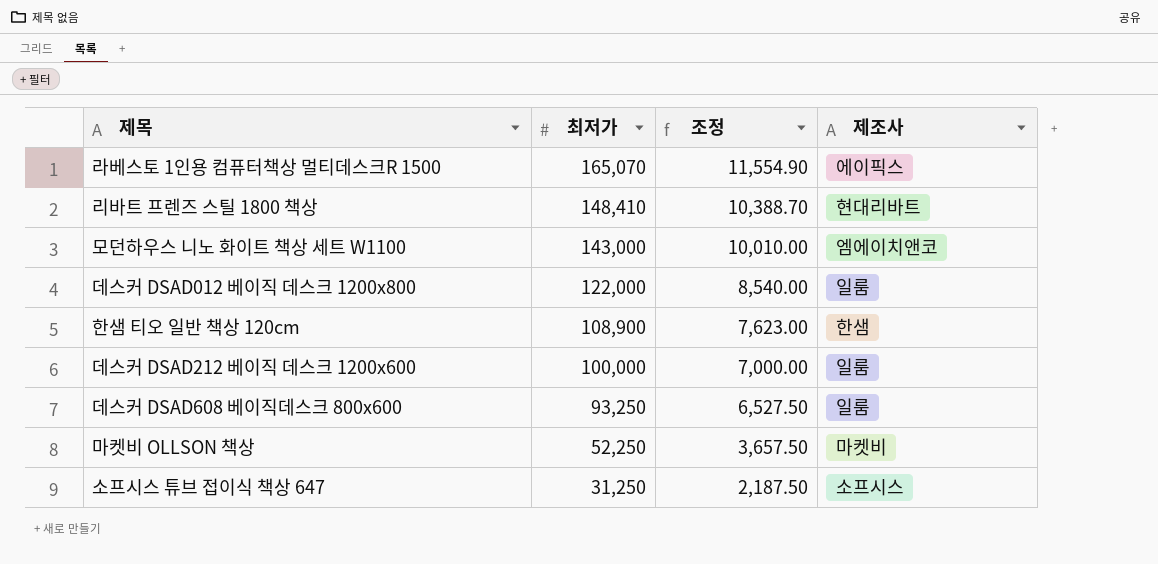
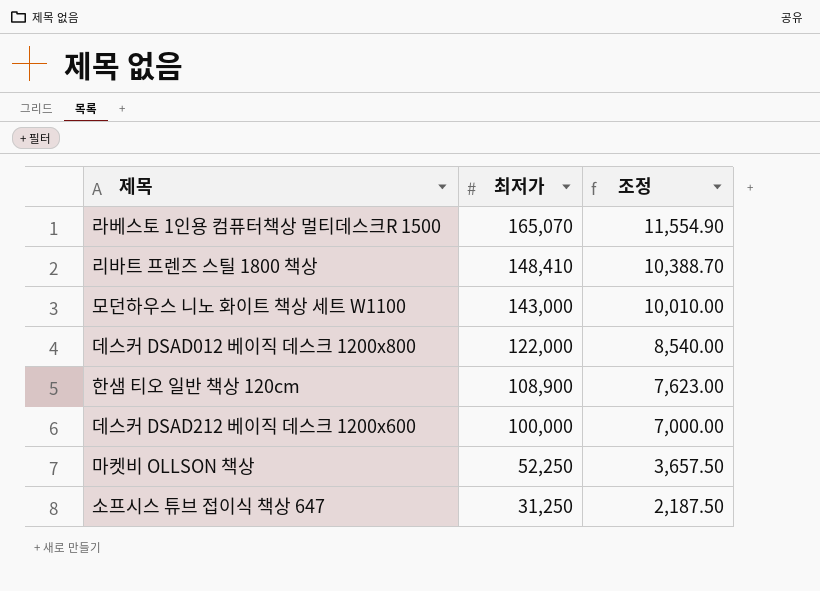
column 제조사 | position: 4 -> none
row 데스커 DSAD608 베이직데스크 800x600: 93,250 | 6,527.50 | 일룸 -> none

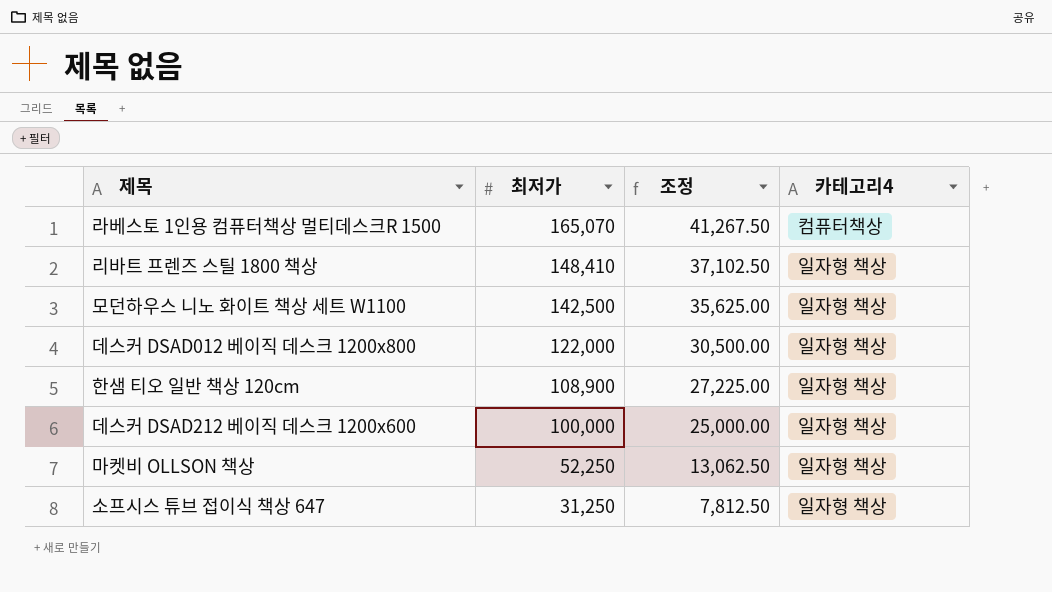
column 조정 | formula: [최저가] * 0.07 -> [최저가] * 0.25
column 카테고리4 | position: none -> 4
모던하우스 니노 화이트 책상 세트 W1100 | 최저가: 143,000 -> 142,500

